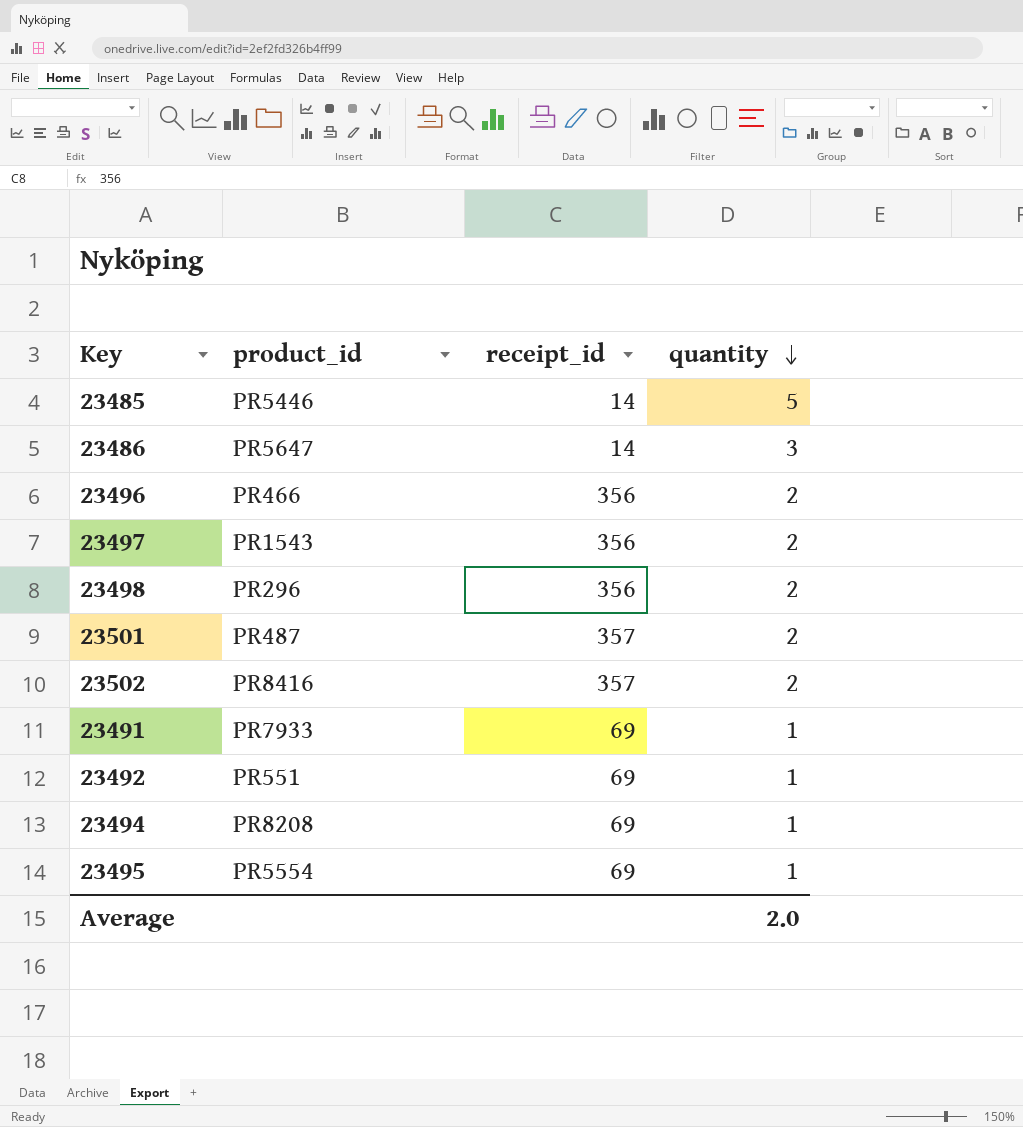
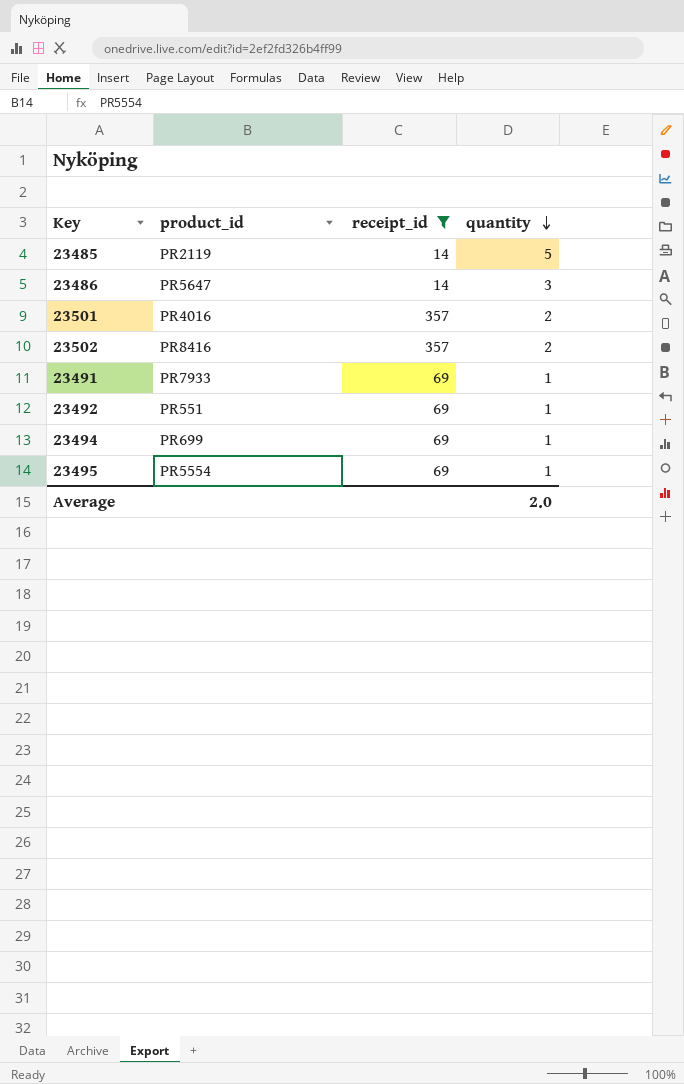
filter: none -> receipt_id != 356
23485 | product_id: PR5446 -> PR2119
23501 | product_id: PR487 -> PR4016
23494 | product_id: PR8208 -> PR699

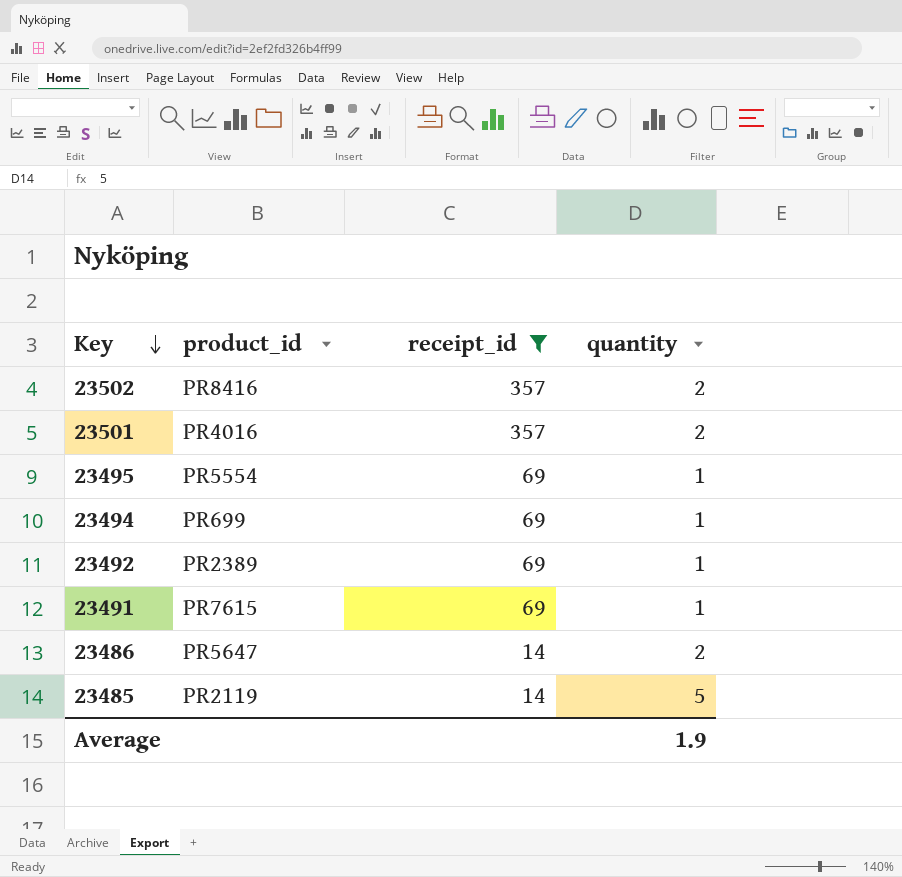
row order: quantity descending -> Key descending
23492 | product_id: PR551 -> PR2389
23491 | product_id: PR7933 -> PR7615
23486 | quantity: 3 -> 2
Average | quantity: 2.0 -> 1.9

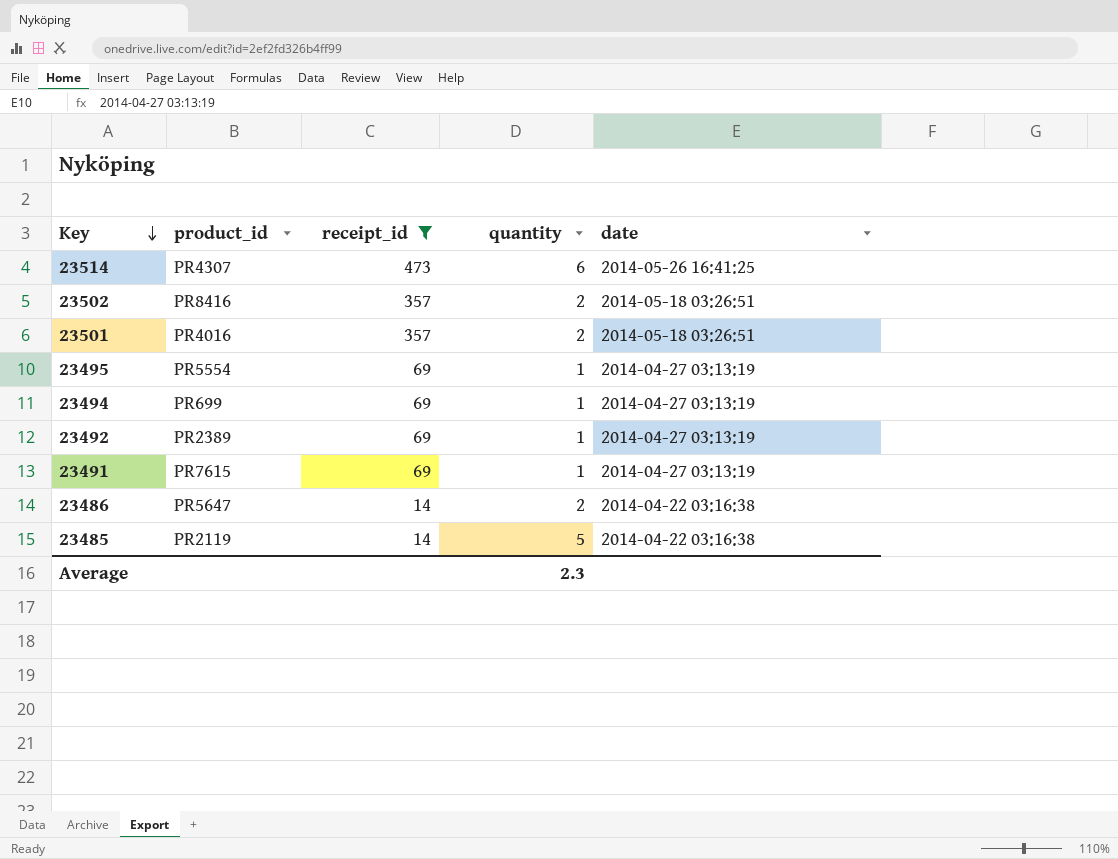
column date | position: none -> 5
row 23514: none -> PR4307 | 473 | 6 | 2014-05-26 16:41:25
Average | quantity: 1.9 -> 2.3

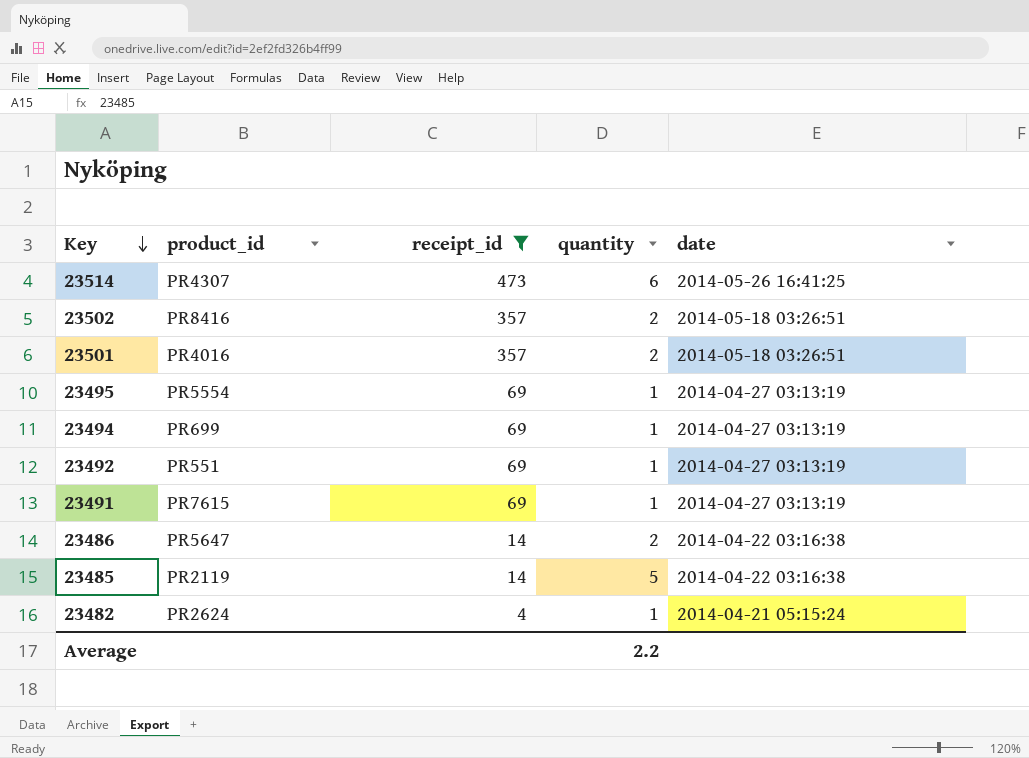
23492 | product_id: PR2389 -> PR551
row 23482: none -> PR2624 | 4 | 1 | 2014-04-21 05:15:24
Average | quantity: 2.3 -> 2.2

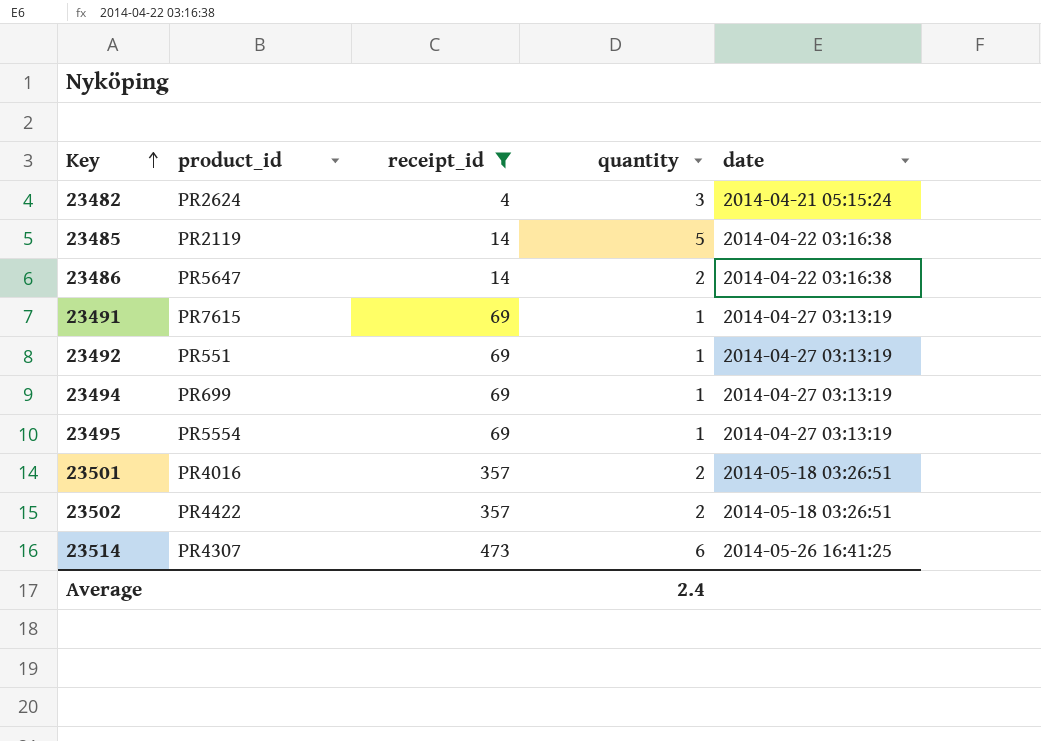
row order: Key descending -> Key ascending
23482 | quantity: 1 -> 3
23502 | product_id: PR8416 -> PR4422
Average | quantity: 2.2 -> 2.4

